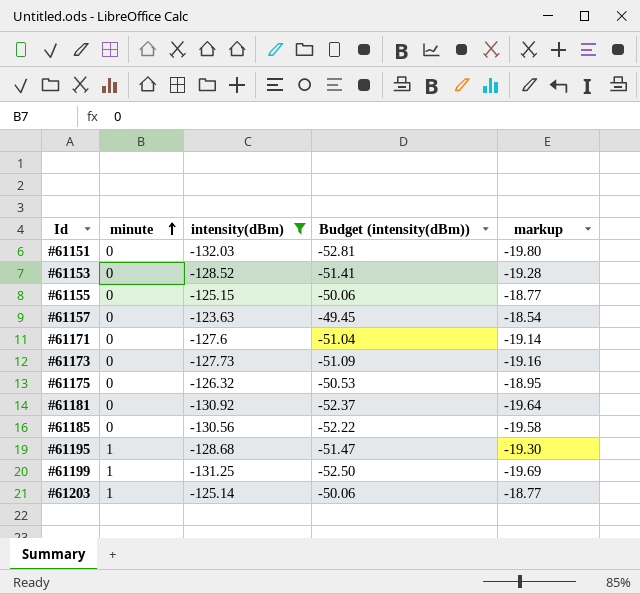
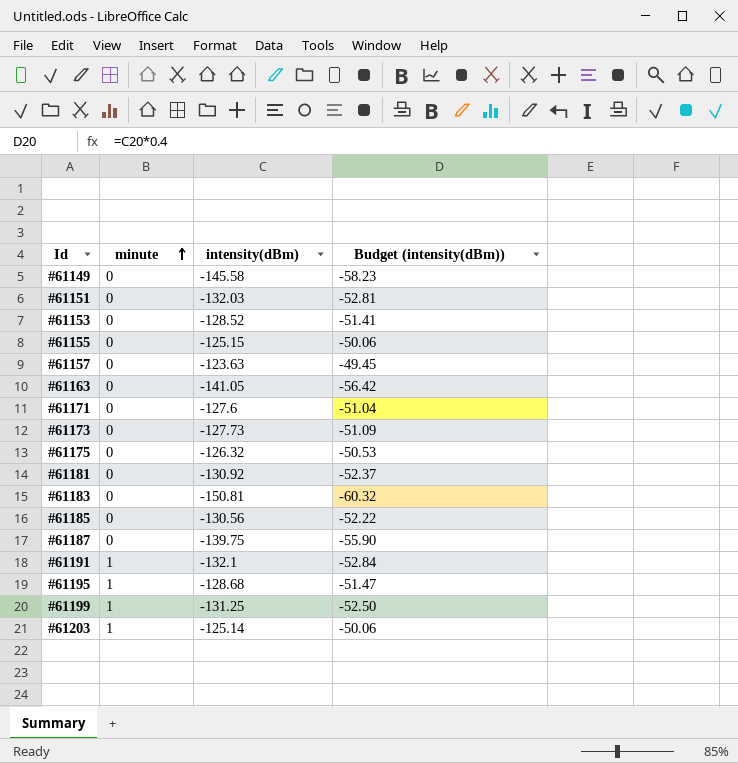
filter: intensity(dBm) >= -132.03 -> none
column markup | formula: [intensity(dBm)] * 0.15 -> none

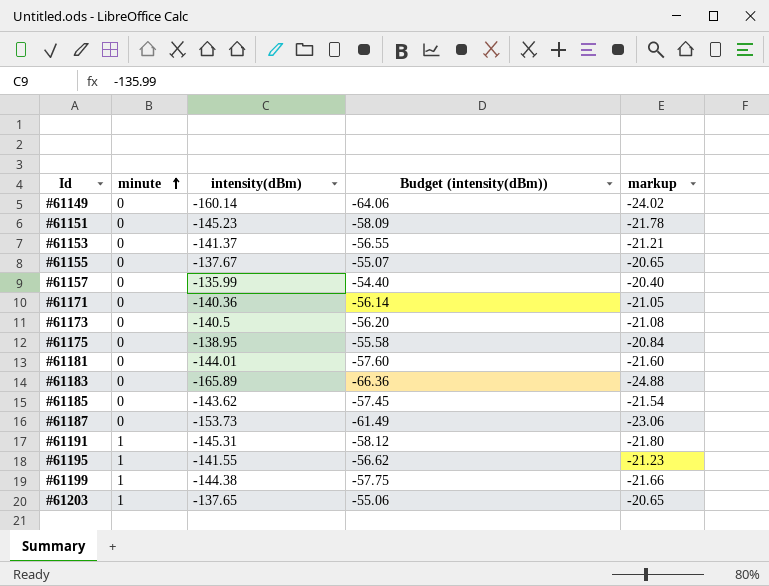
column markup | formula: none -> [intensity(dBm)] * 0.15
row #61163: 0 | -141.05 | -56.42 -> none
#61149 | intensity(dBm): -145.58 -> -160.14
#61149 | Budget (intensity(dBm)): -58.23 -> -64.06
#61151 | intensity(dBm): -132.03 -> -145.23
#61151 | Budget (intensity(dBm)): -52.81 -> -58.09
#61153 | intensity(dBm): -128.52 -> -141.37
#61153 | Budget (intensity(dBm)): -51.41 -> -56.55
#61155 | intensity(dBm): -125.15 -> -137.67
#61155 | Budget (intensity(dBm)): -50.06 -> -55.07
#61157 | intensity(dBm): -123.63 -> -135.99
#61157 | Budget (intensity(dBm)): -49.45 -> -54.40
#61171 | intensity(dBm): -127.6 -> -140.36
#61171 | Budget (intensity(dBm)): -51.04 -> -56.14
#61173 | intensity(dBm): -127.73 -> -140.5
#61173 | Budget (intensity(dBm)): -51.09 -> -56.20
#61175 | intensity(dBm): -126.32 -> -138.95
#61175 | Budget (intensity(dBm)): -50.53 -> -55.58
#61181 | intensity(dBm): -130.92 -> -144.01
#61181 | Budget (intensity(dBm)): -52.37 -> -57.60
#61183 | intensity(dBm): -150.81 -> -165.89
#61183 | Budget (intensity(dBm)): -60.32 -> -66.36
#61185 | intensity(dBm): -130.56 -> -143.62
#61185 | Budget (intensity(dBm)): -52.22 -> -57.45
#61187 | intensity(dBm): -139.75 -> -153.73
#61187 | Budget (intensity(dBm)): -55.90 -> -61.49
#61191 | intensity(dBm): -132.1 -> -145.31
#61191 | Budget (intensity(dBm)): -52.84 -> -58.12
#61195 | intensity(dBm): -128.68 -> -141.55
#61195 | Budget (intensity(dBm)): -51.47 -> -56.62
#61199 | intensity(dBm): -131.25 -> -144.38
#61199 | Budget (intensity(dBm)): -52.50 -> -57.75
#61203 | intensity(dBm): -125.14 -> -137.65
#61203 | Budget (intensity(dBm)): -50.06 -> -55.06

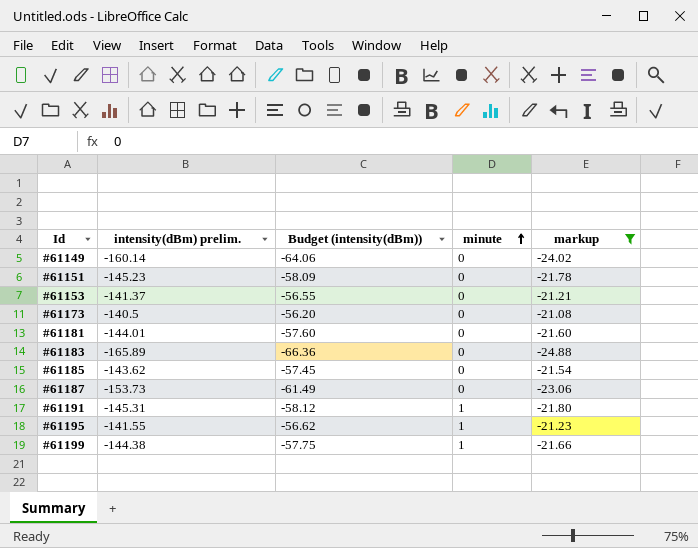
filter: none -> markup <= -21.08
column name: intensity(dBm) -> intensity(dBm) prelim.
column minute | position: 2 -> 4

